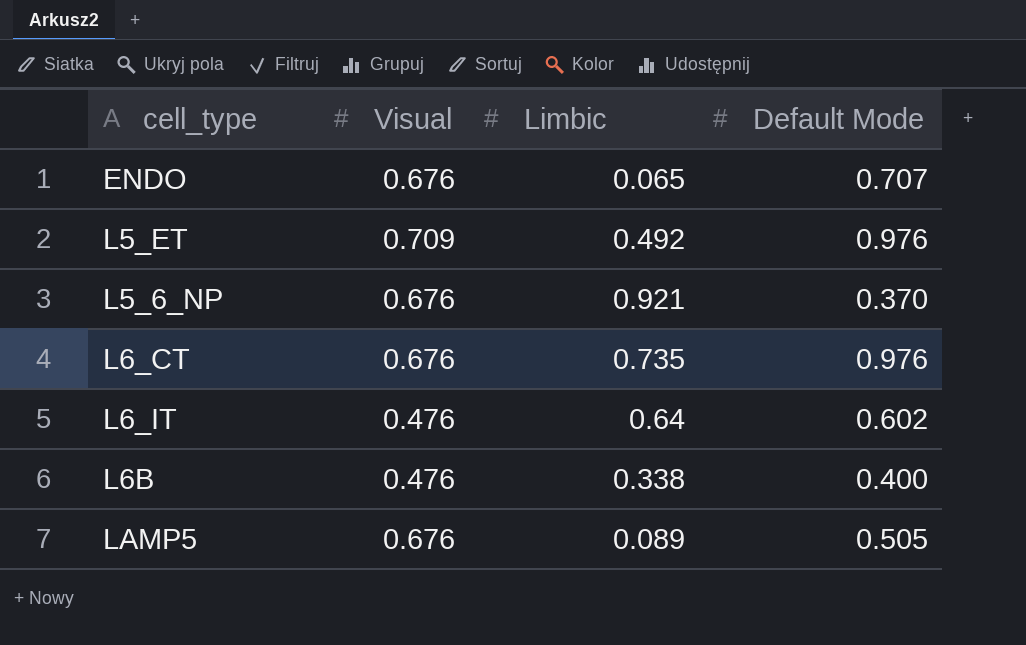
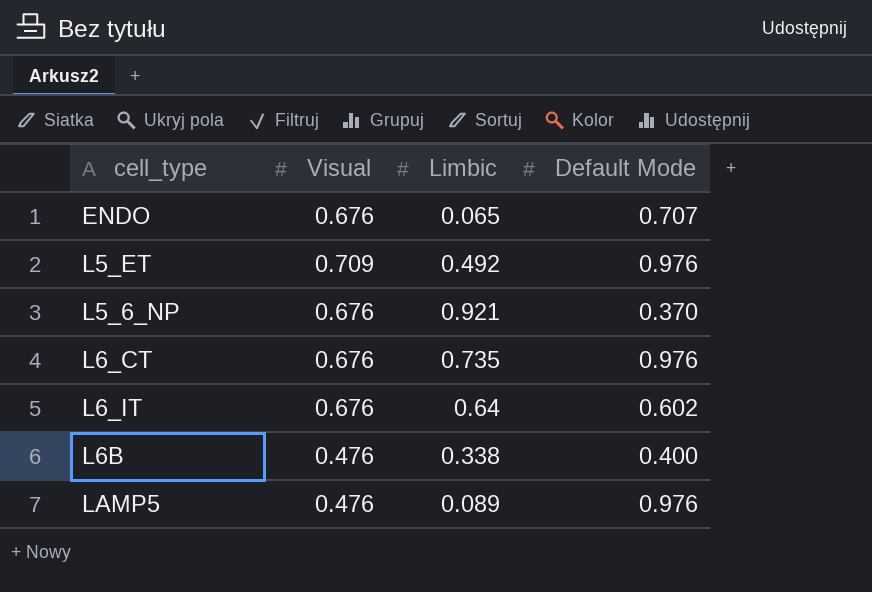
L6_IT | Visual: 0.476 -> 0.676
LAMP5 | Visual: 0.676 -> 0.476
LAMP5 | Default Mode: 0.505 -> 0.976

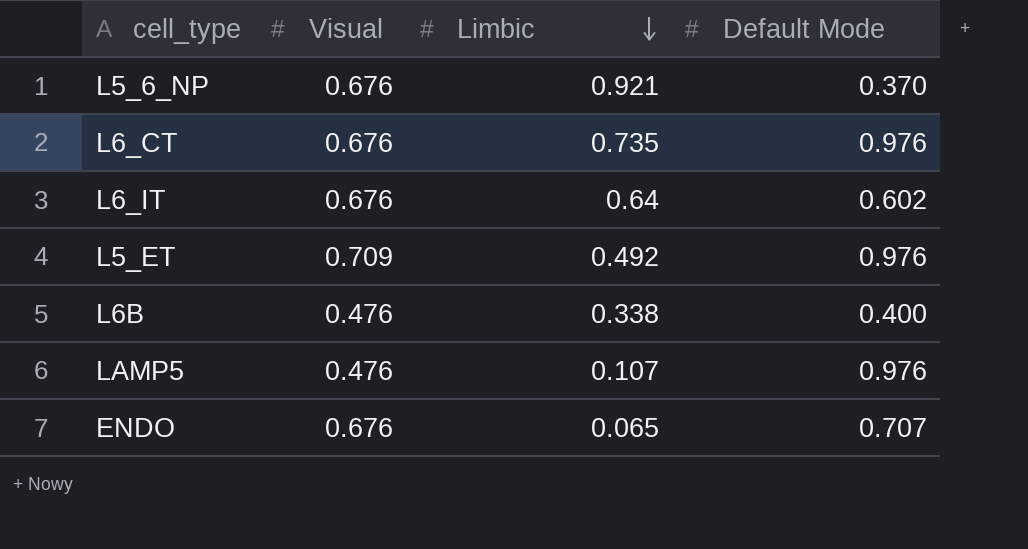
row order: none -> Limbic descending
LAMP5 | Limbic: 0.089 -> 0.107

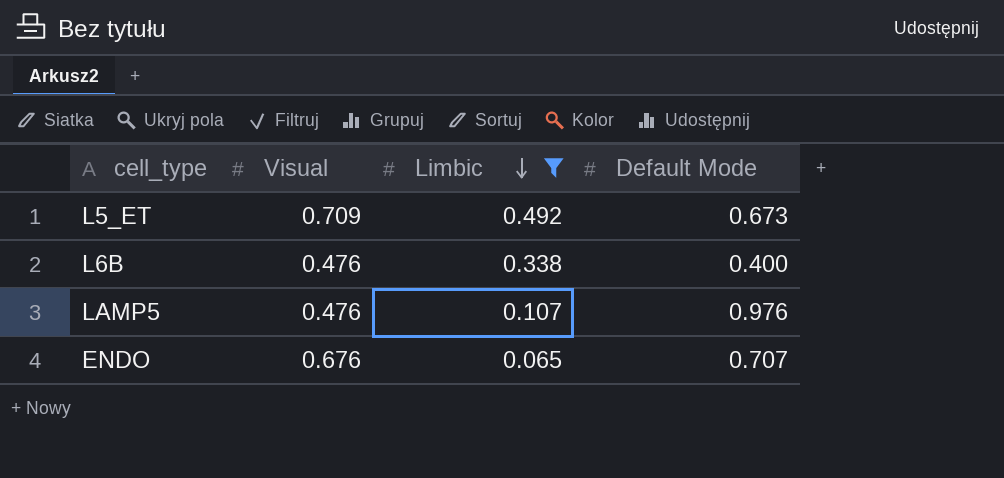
filter: none -> Limbic <= 0.492
L5_ET | Default Mode: 0.976 -> 0.673

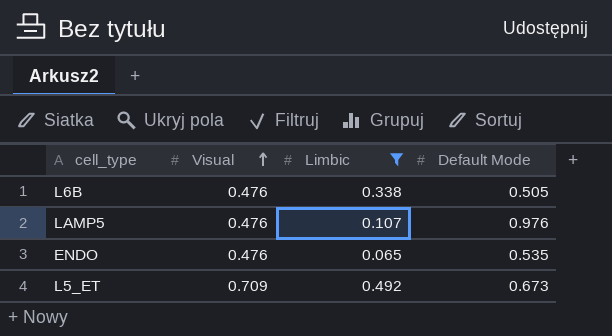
row order: Limbic descending -> Visual ascending
L6B | Default Mode: 0.400 -> 0.505
ENDO | Visual: 0.676 -> 0.476
ENDO | Default Mode: 0.707 -> 0.535

